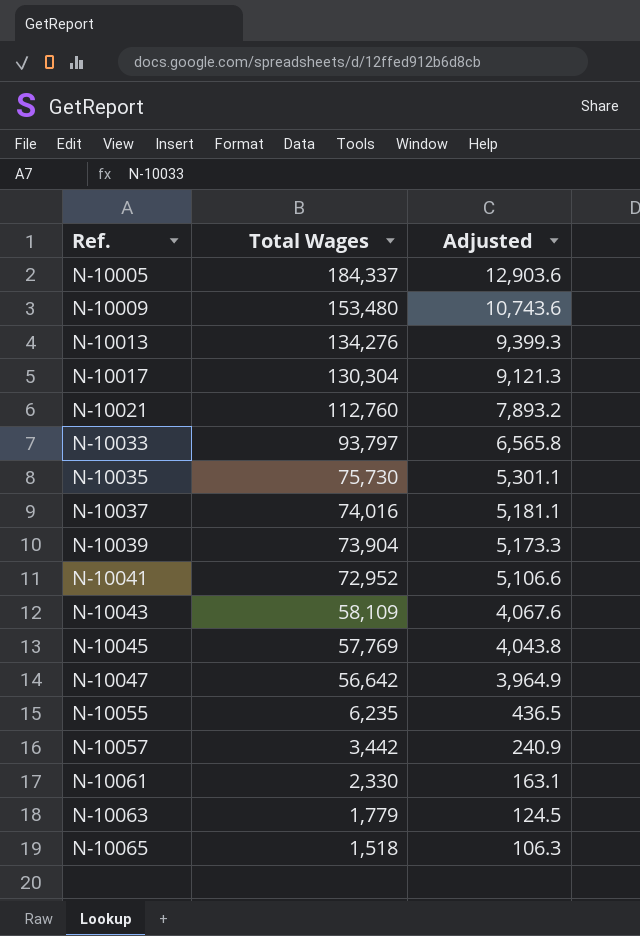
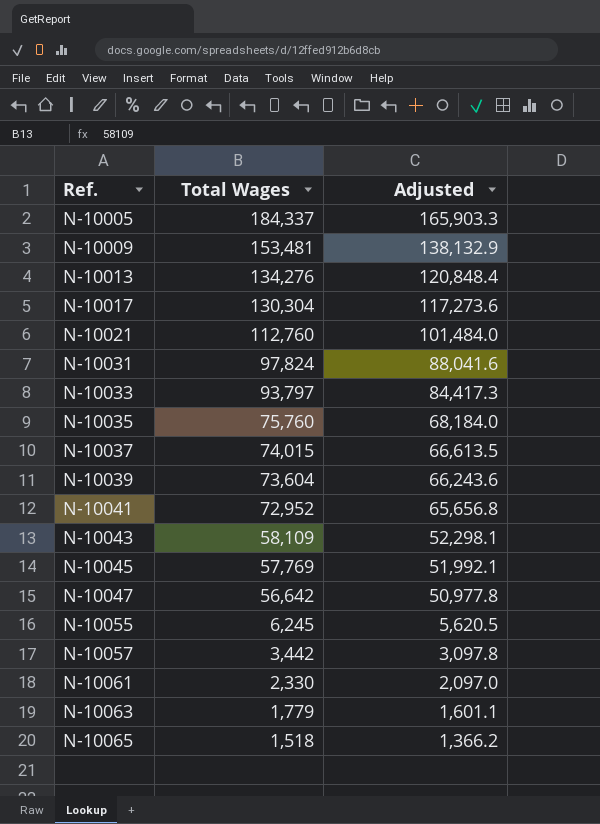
column Adjusted | formula: [Total Wages] * 0.07 -> [Total Wages] * 0.9
N-10009 | Total Wages: 153,480 -> 153,481
row N-10031: none -> 97,824 | 88,041.6
N-10035 | Total Wages: 75,730 -> 75,760
N-10037 | Total Wages: 74,016 -> 74,015
N-10039 | Total Wages: 73,904 -> 73,604
N-10055 | Total Wages: 6,235 -> 6,245

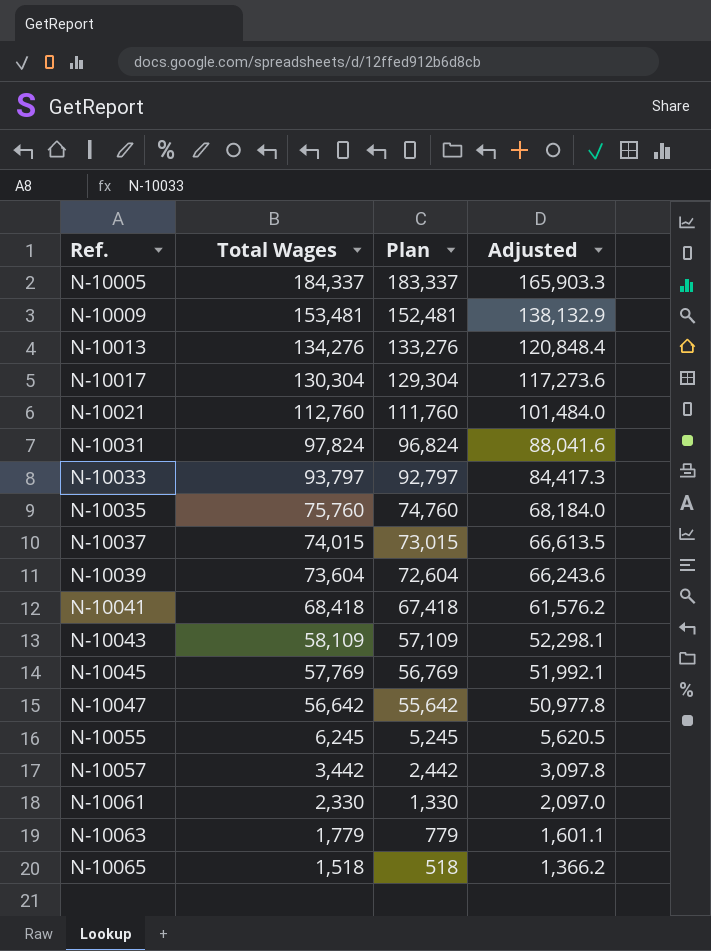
column Plan | formula: none -> [Total Wages] - 1000
N-10041 | Total Wages: 72,952 -> 68,418
N-10041 | Adjusted: 65,656.8 -> 61,576.2

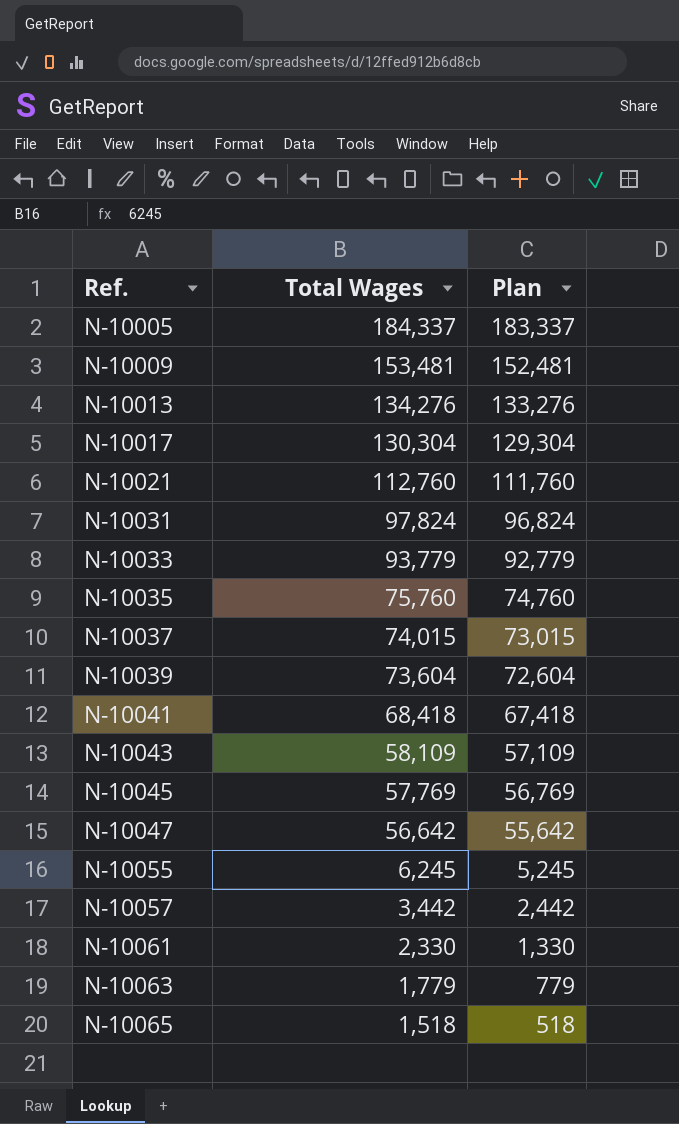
column Adjusted | formula: [Total Wages] * 0.9 -> none
N-10033 | Total Wages: 93,797 -> 93,779
N-10033 | Plan: 92,797 -> 92,779

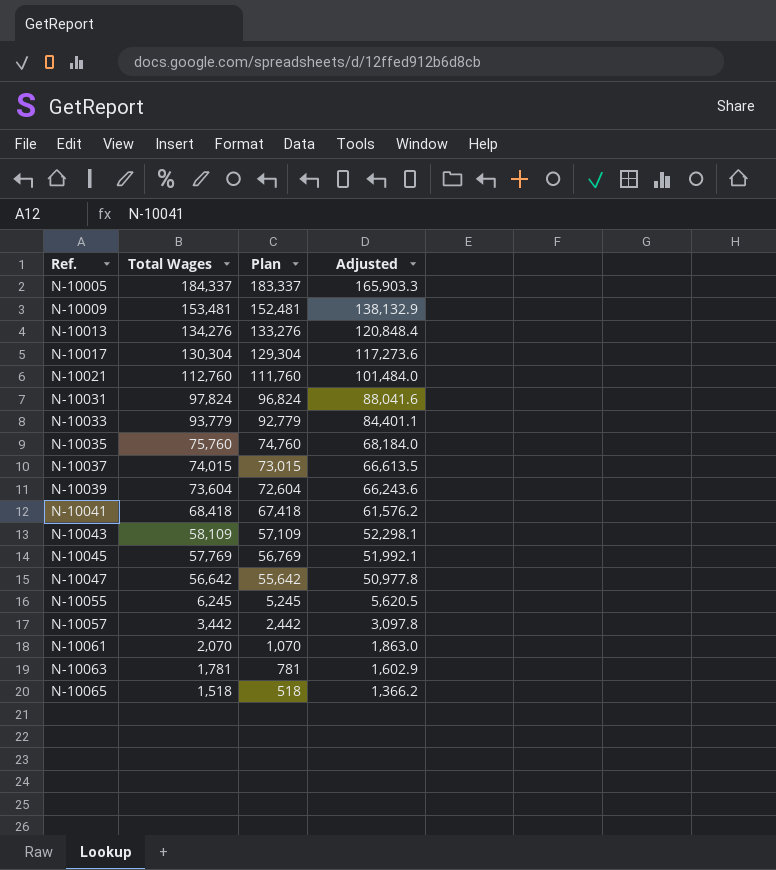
column Adjusted | formula: none -> [Total Wages] * 0.9
N-10061 | Total Wages: 2,330 -> 2,070
N-10061 | Plan: 1,330 -> 1,070
N-10063 | Total Wages: 1,779 -> 1,781
N-10063 | Plan: 779 -> 781

